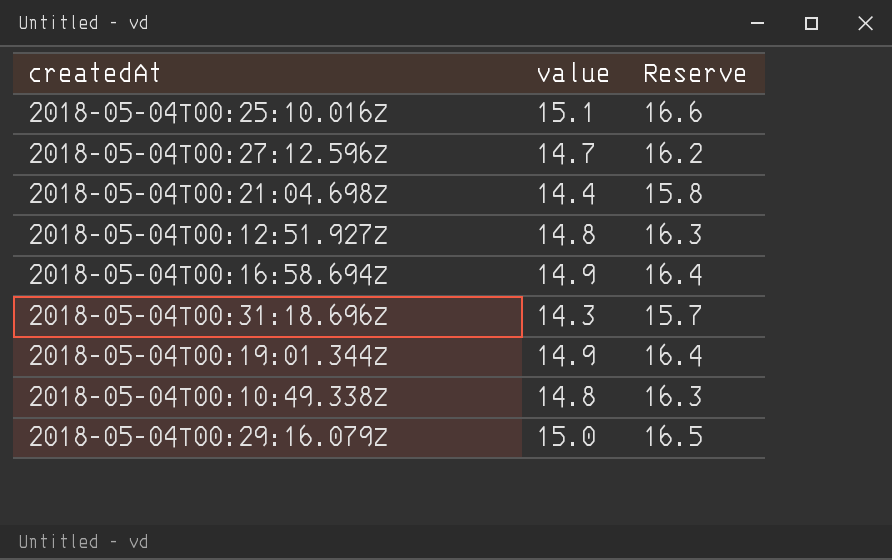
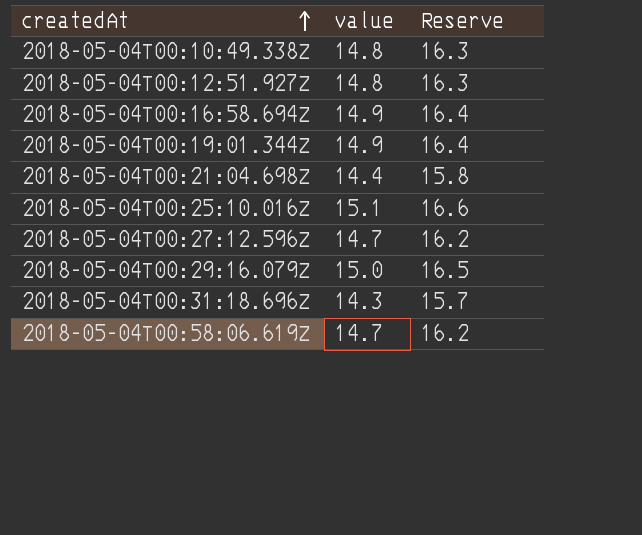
row order: none -> createdAt ascending
row 2018-05-04T00:58:06.619Z: none -> 14.7 | 16.2

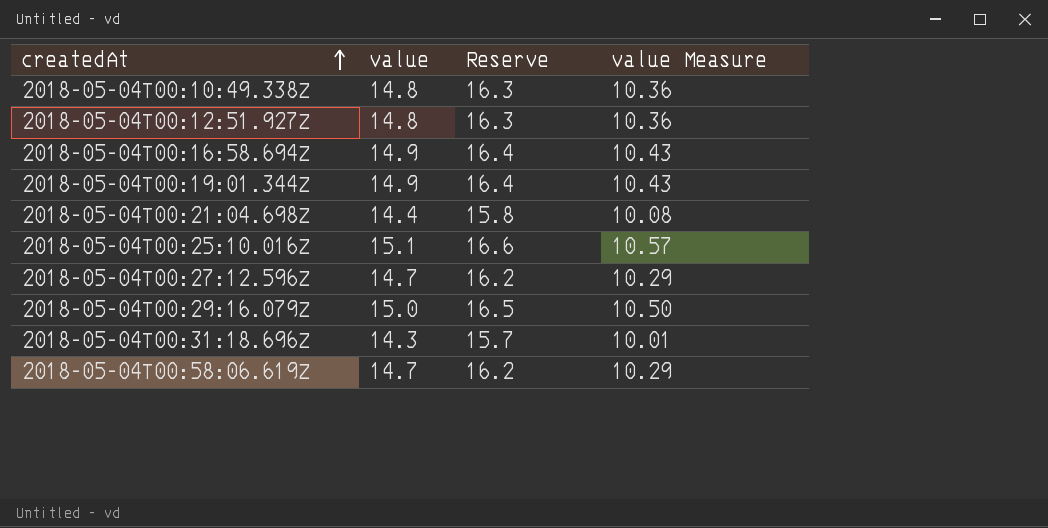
column value Measure | formula: none -> [value] * 0.7

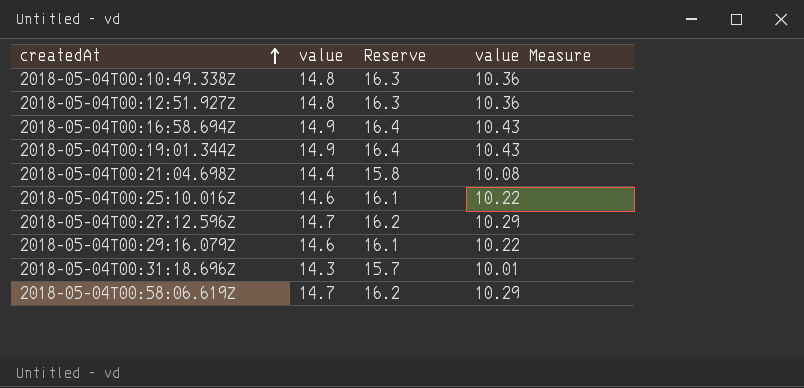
2018-05-04T00:25:10.016Z | value: 15.1 -> 14.6
2018-05-04T00:25:10.016Z | Reserve: 16.6 -> 16.1
2018-05-04T00:25:10.016Z | value Measure: 10.57 -> 10.22
2018-05-04T00:29:16.079Z | value: 15.0 -> 14.6
2018-05-04T00:29:16.079Z | Reserve: 16.5 -> 16.1
2018-05-04T00:29:16.079Z | value Measure: 10.50 -> 10.22

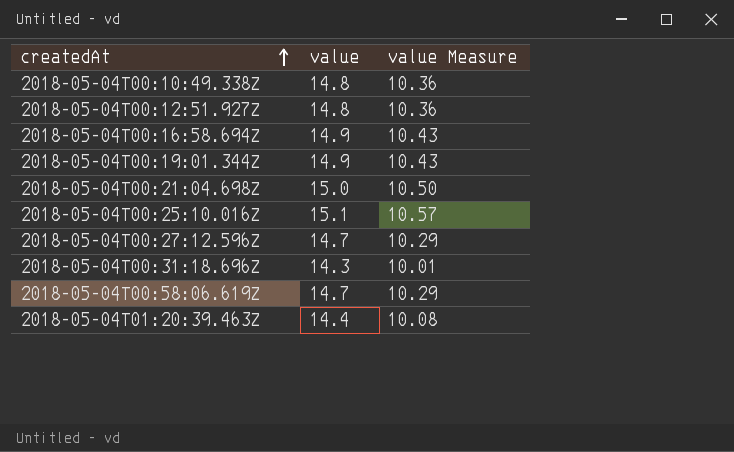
column Reserve | formula: [value] * 1.1 -> none
row 2018-05-04T00:29:16.079Z: 14.6 | 16.1 | 10.22 -> none
2018-05-04T00:21:04.698Z | value: 14.4 -> 15.0
2018-05-04T00:21:04.698Z | value Measure: 10.08 -> 10.50
2018-05-04T00:25:10.016Z | value: 14.6 -> 15.1
2018-05-04T00:25:10.016Z | value Measure: 10.22 -> 10.57
row 2018-05-04T01:20:39.463Z: none -> 14.4 | 10.08

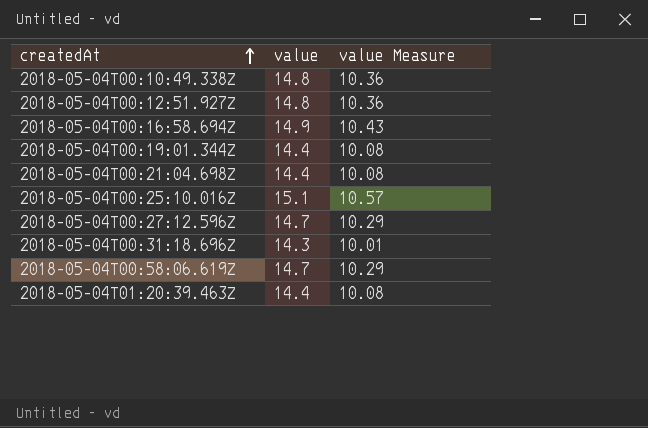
2018-05-04T00:19:01.344Z | value: 14.9 -> 14.4
2018-05-04T00:19:01.344Z | value Measure: 10.43 -> 10.08
2018-05-04T00:21:04.698Z | value: 15.0 -> 14.4
2018-05-04T00:21:04.698Z | value Measure: 10.50 -> 10.08

